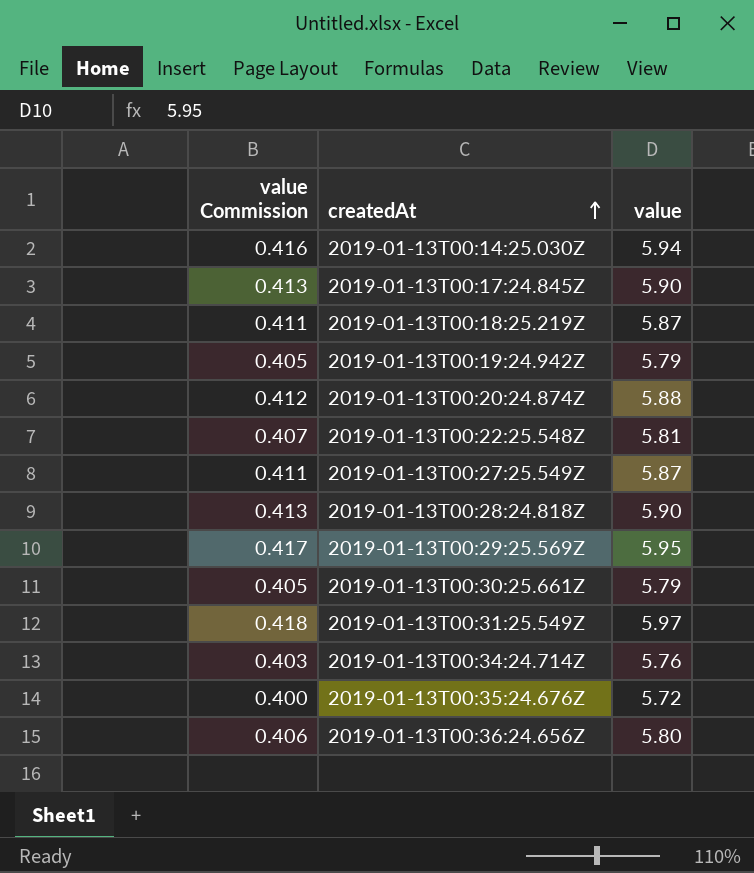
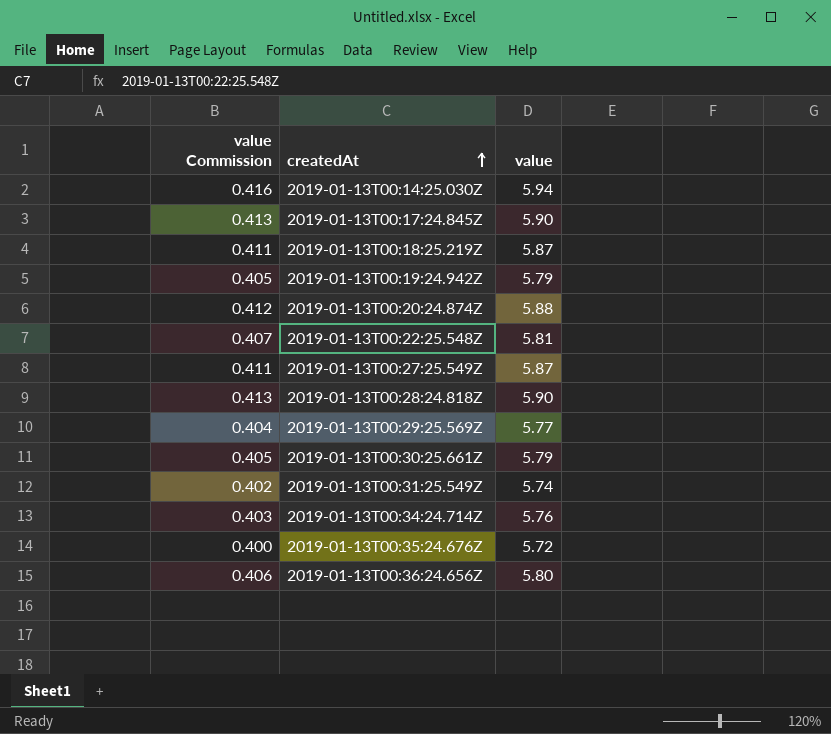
2019-01-13T00:29:25.569Z | value Commission: 0.417 -> 0.404
2019-01-13T00:29:25.569Z | value: 5.95 -> 5.77
2019-01-13T00:31:25.549Z | value Commission: 0.418 -> 0.402
2019-01-13T00:31:25.549Z | value: 5.97 -> 5.74

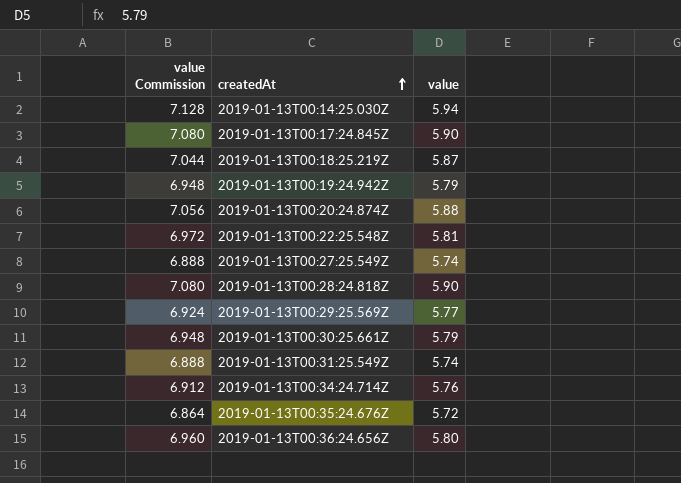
column value Commission | formula: [value] * 0.07 -> [value] * 1.2
2019-01-13T00:27:25.549Z | value: 5.87 -> 5.74

